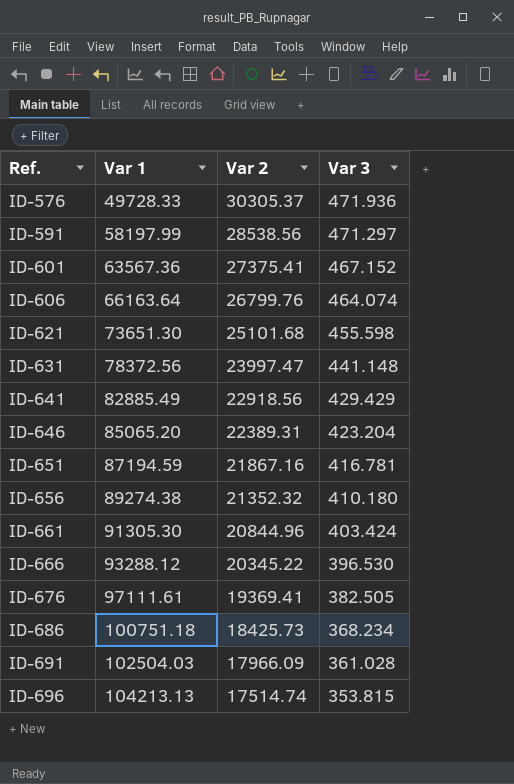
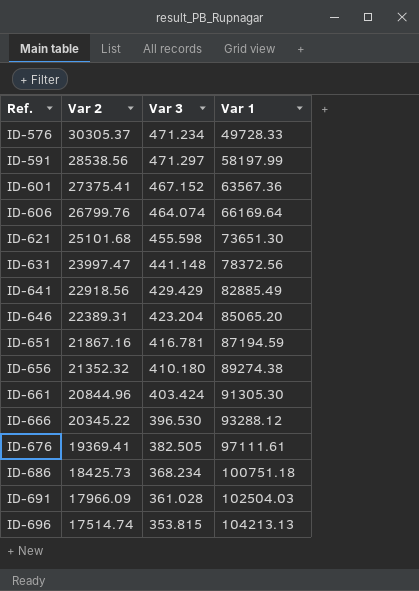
column Var 1 | position: 2 -> 4
ID-576 | Var 3: 471.936 -> 471.234
ID-606 | Var 1: 66163.64 -> 66169.64

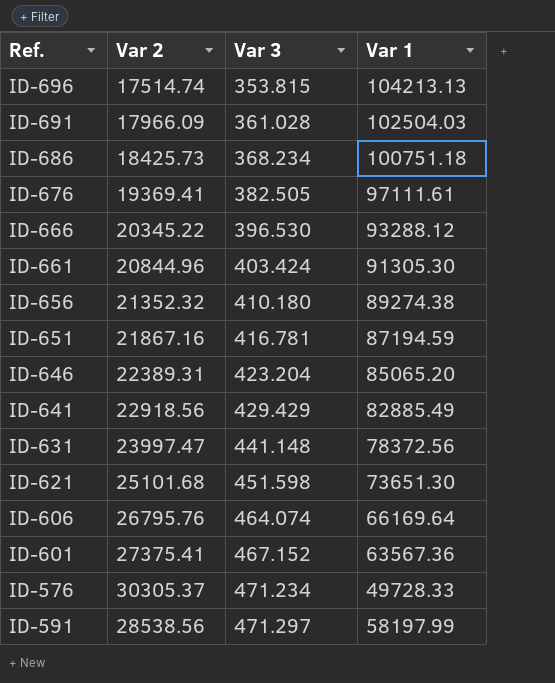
row order: Ref. ascending -> Var 3 ascending
ID-621 | Var 3: 455.598 -> 451.598
ID-606 | Var 2: 26799.76 -> 26795.76

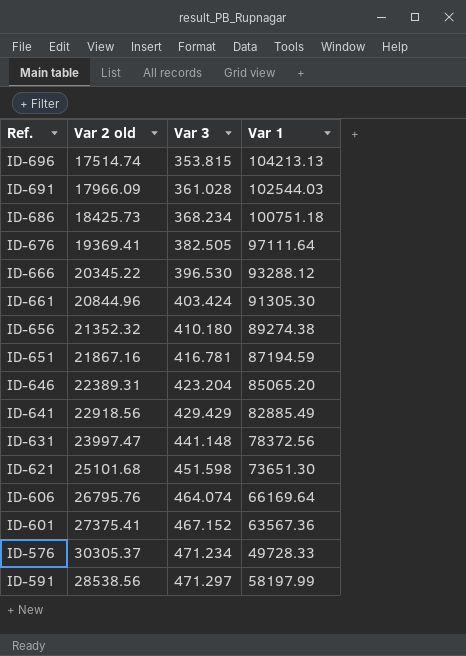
column name: Var 2 -> Var 2 old
ID-691 | Var 1: 102504.03 -> 102544.03
ID-676 | Var 1: 97111.61 -> 97111.64

